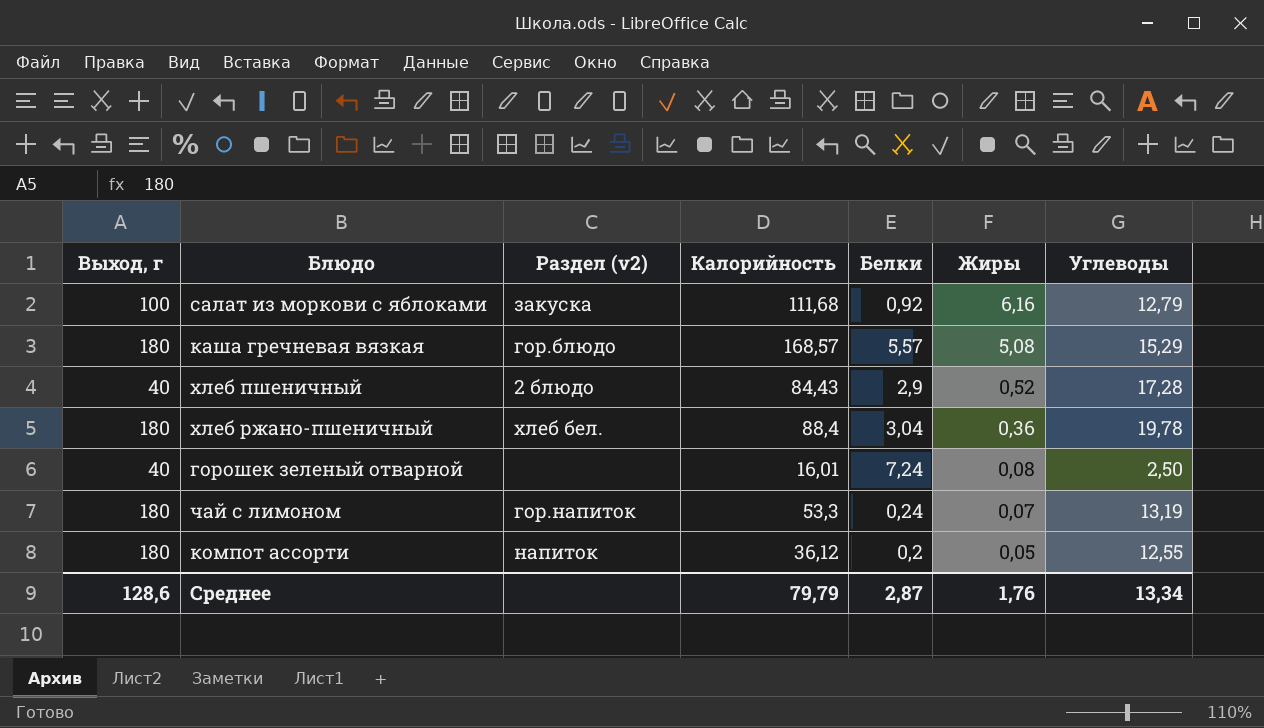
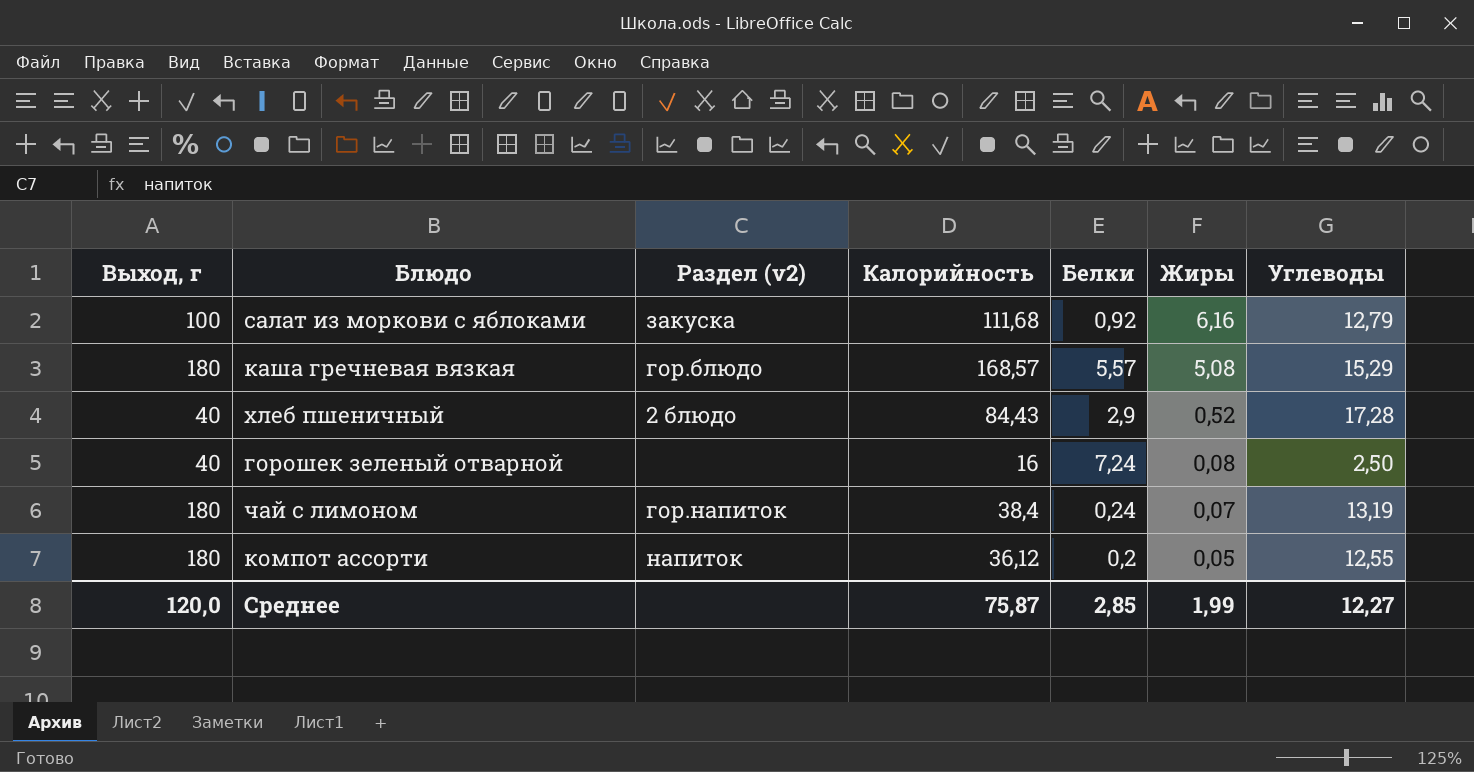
row хлеб ржано-пшеничный: 180 | хлеб бел. | 88,4 | 3,04 | 0,36 | 19,78 -> none
горошек зеленый отварной | Калорийность: 16,01 -> 16
чай с лимоном | Калорийность: 53,3 -> 38,4
Среднее | Выход, г: 128,6 -> 120,0
Среднее | Калорийность: 79,79 -> 75,87
Среднее | Белки: 2,87 -> 2,85
Среднее | Жиры: 1,76 -> 1,99
Среднее | Углеводы: 13,34 -> 12,27

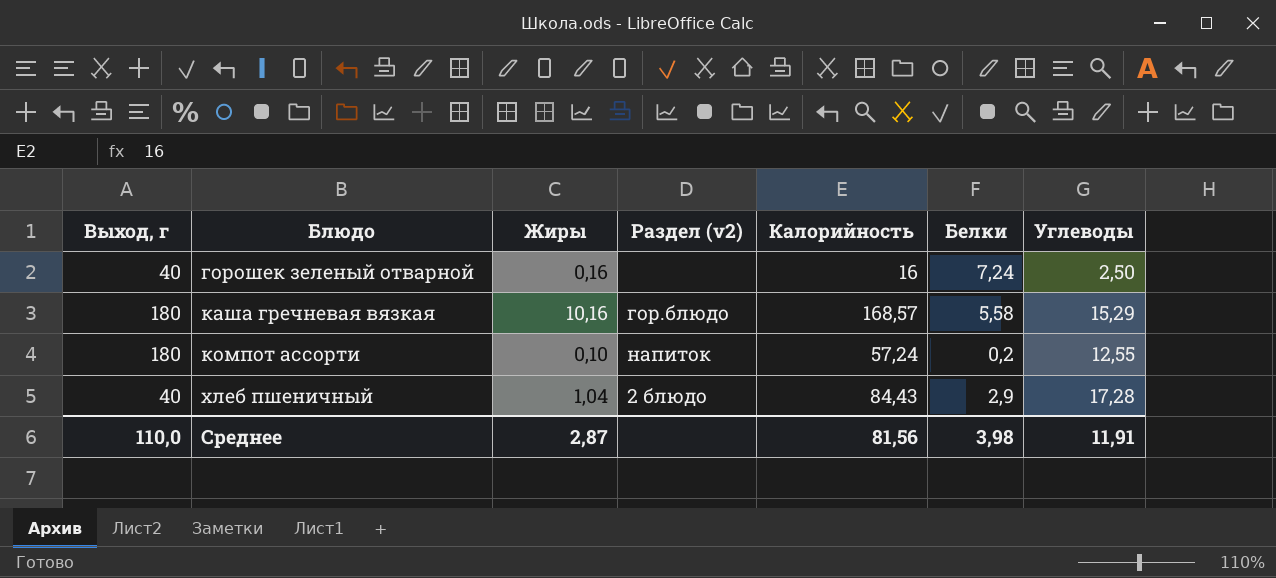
row order: Жиры descending -> Блюдо ascending
column Жиры | position: 6 -> 3
row салат из моркови с яблоками: 100 | закуска | 111,68 | 0,92 | 6,16 | 12,79 -> none
row чай с лимоном: 180 | гор.напиток | 38,4 | 0,24 | 0,07 | 13,19 -> none
горошек зеленый отварной | Жиры: 0,08 -> 0,16
каша гречневая вязкая | Жиры: 5,08 -> 10,16
каша гречневая вязкая | Белки: 5,57 -> 5,58
компот ассорти | Жиры: 0,05 -> 0,10
компот ассорти | Калорийность: 36,12 -> 57,24
хлеб пшеничный | Жиры: 0,52 -> 1,04
Среднее | Выход, г: 120,0 -> 110,0
Среднее | Жиры: 1,99 -> 2,87
Среднее | Калорийность: 75,87 -> 81,56
Среднее | Белки: 2,85 -> 3,98
Среднее | Углеводы: 12,27 -> 11,91

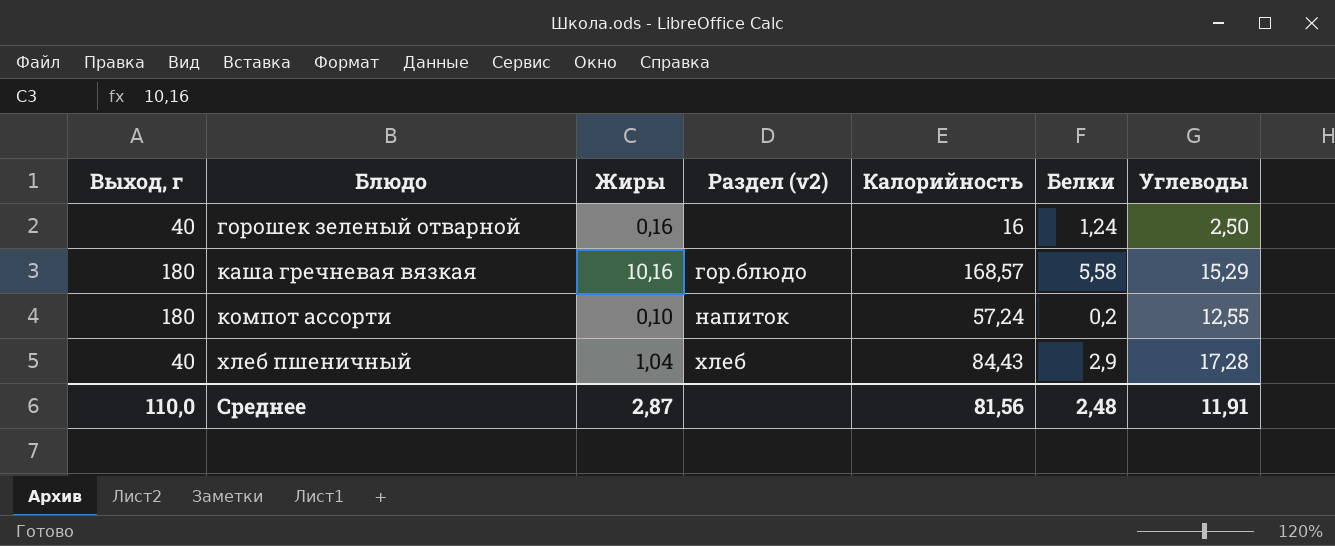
горошек зеленый отварной | Белки: 7,24 -> 1,24
хлеб пшеничный | Раздел (v2): 2 блюдо -> хлеб
Среднее | Белки: 3,98 -> 2,48

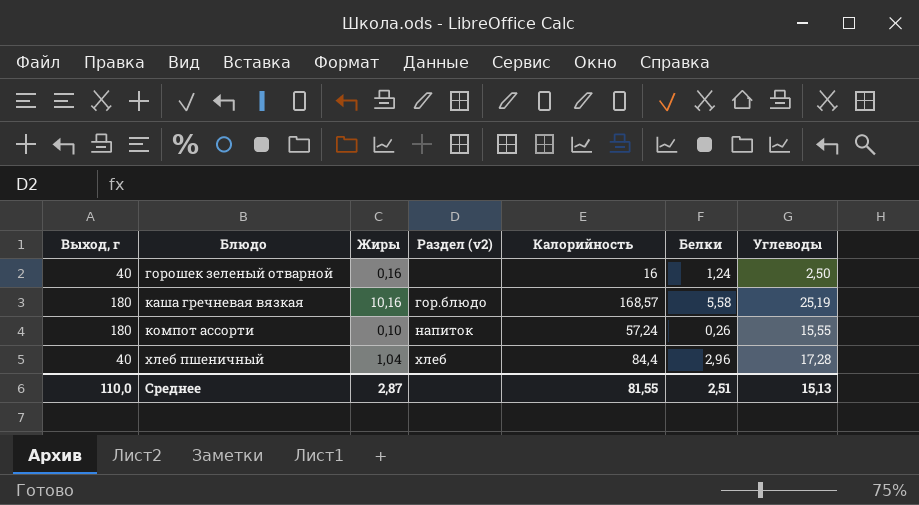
каша гречневая вязкая | Углеводы: 15,29 -> 25,19
компот ассорти | Белки: 0,2 -> 0,26
компот ассорти | Углеводы: 12,55 -> 15,55
хлеб пшеничный | Калорийность: 84,43 -> 84,4
хлеб пшеничный | Белки: 2,9 -> 2,96
Среднее | Калорийность: 81,56 -> 81,55
Среднее | Белки: 2,48 -> 2,51
Среднее | Углеводы: 11,91 -> 15,13

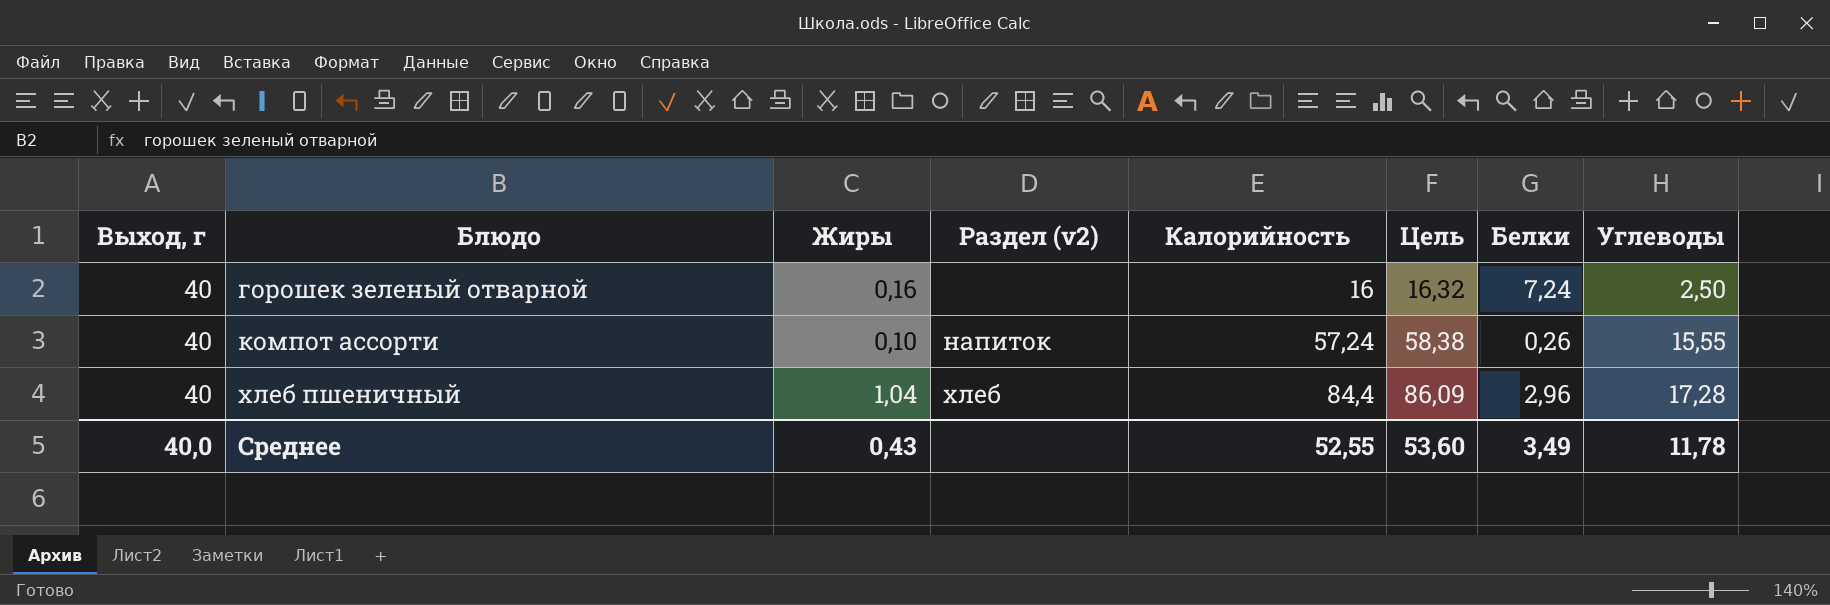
column Цель | formula: none -> [Калорийность] * 1,02
row каша гречневая вязкая: 180 | 10,16 | гор.блюдо | 168,57 | 5,58 | 25,19 -> none
горошек зеленый отварной | Белки: 1,24 -> 7,24
компот ассорти | Выход, г: 180 -> 40
Среднее | Выход, г: 110,0 -> 40,0
Среднее | Жиры: 2,87 -> 0,43
Среднее | Калорийность: 81,55 -> 52,55
Среднее | Белки: 2,51 -> 3,49
Среднее | Углеводы: 15,13 -> 11,78

